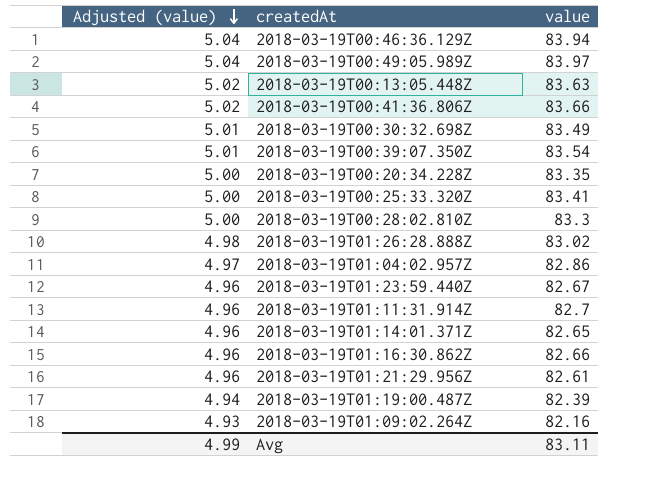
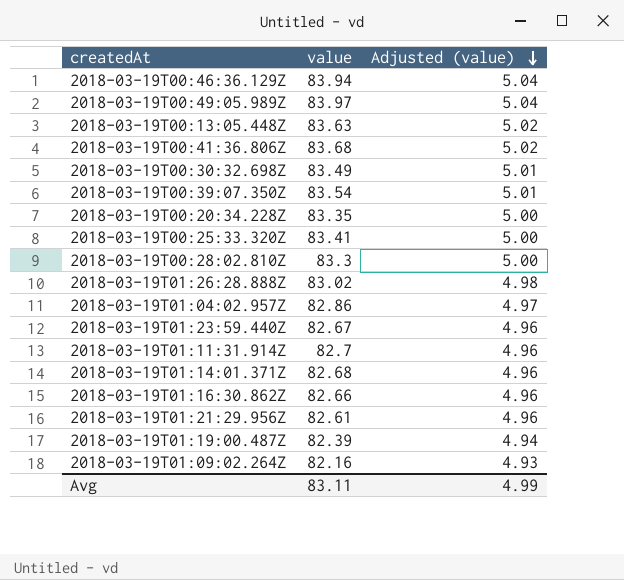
column Adjusted (value) | position: 1 -> 3
2018-03-19T00:41:36.806Z | value: 83.66 -> 83.68
2018-03-19T01:14:01.371Z | value: 82.65 -> 82.68

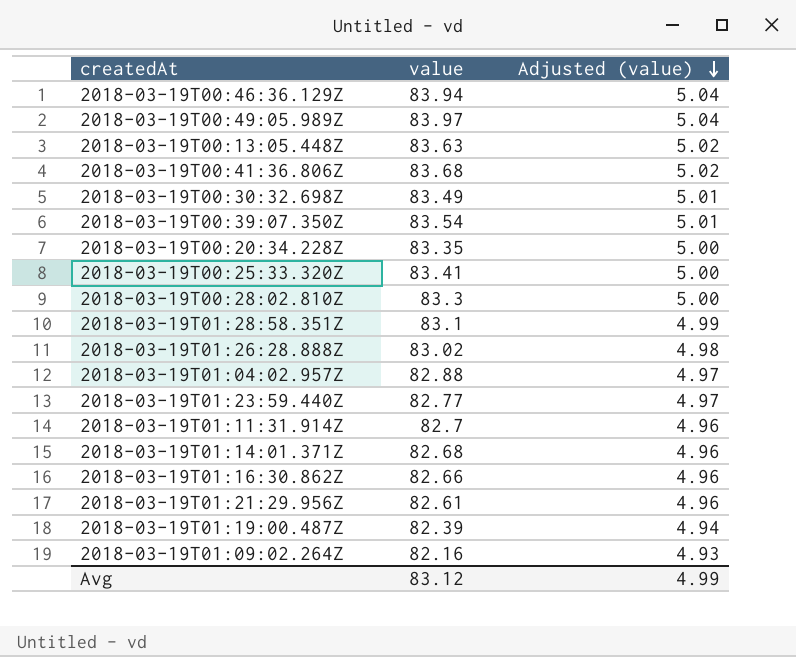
row 2018-03-19T01:28:58.351Z: none -> 83.1 | 4.99
2018-03-19T01:04:02.957Z | value: 82.86 -> 82.88
2018-03-19T01:23:59.440Z | value: 82.67 -> 82.77
2018-03-19T01:23:59.440Z | Adjusted (value): 4.96 -> 4.97
Avg | value: 83.11 -> 83.12

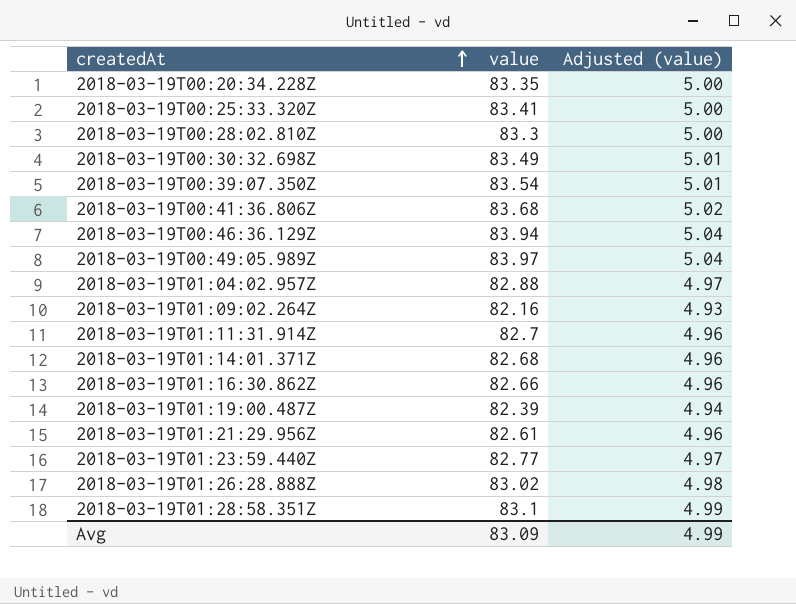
row order: Adjusted (value) descending -> createdAt ascending
row 2018-03-19T00:13:05.448Z: 83.63 | 5.02 -> none
Avg | value: 83.12 -> 83.09

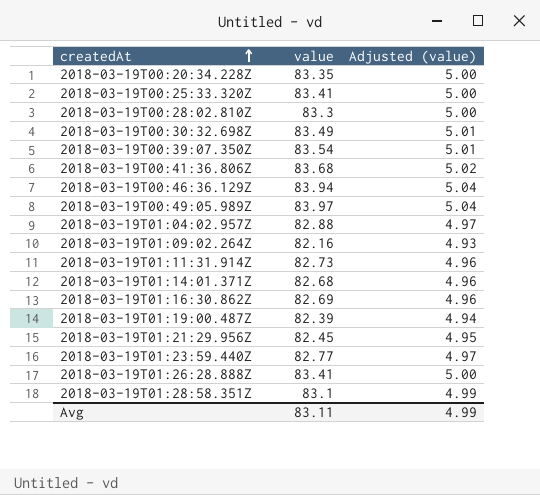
2018-03-19T01:11:31.914Z | value: 82.7 -> 82.73
2018-03-19T01:16:30.862Z | value: 82.66 -> 82.69
2018-03-19T01:21:29.956Z | value: 82.61 -> 82.45
2018-03-19T01:21:29.956Z | Adjusted (value): 4.96 -> 4.95
2018-03-19T01:26:28.888Z | value: 83.02 -> 83.41
2018-03-19T01:26:28.888Z | Adjusted (value): 4.98 -> 5.00
Avg | value: 83.09 -> 83.11

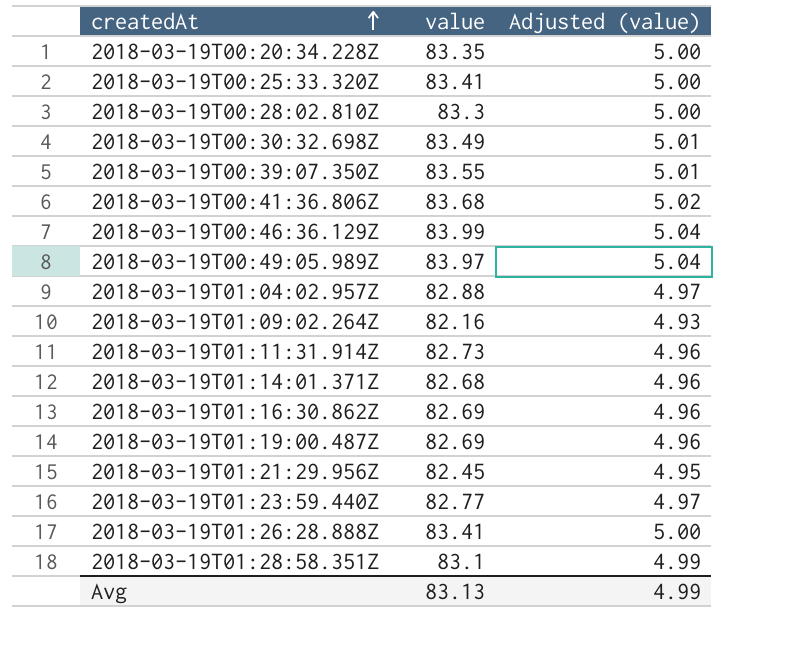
2018-03-19T00:39:07.350Z | value: 83.54 -> 83.55
2018-03-19T00:46:36.129Z | value: 83.94 -> 83.99
2018-03-19T01:19:00.487Z | value: 82.39 -> 82.69
2018-03-19T01:19:00.487Z | Adjusted (value): 4.94 -> 4.96
Avg | value: 83.11 -> 83.13

